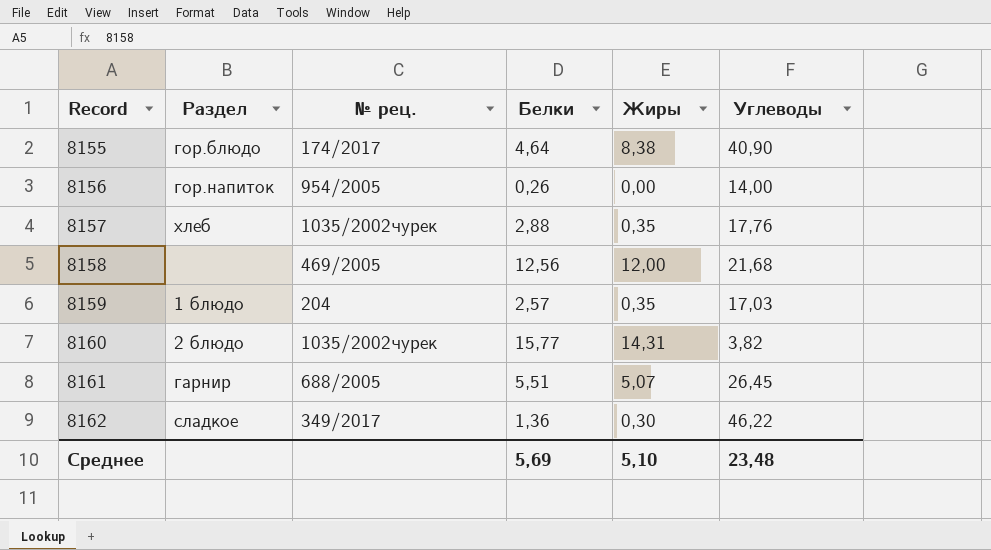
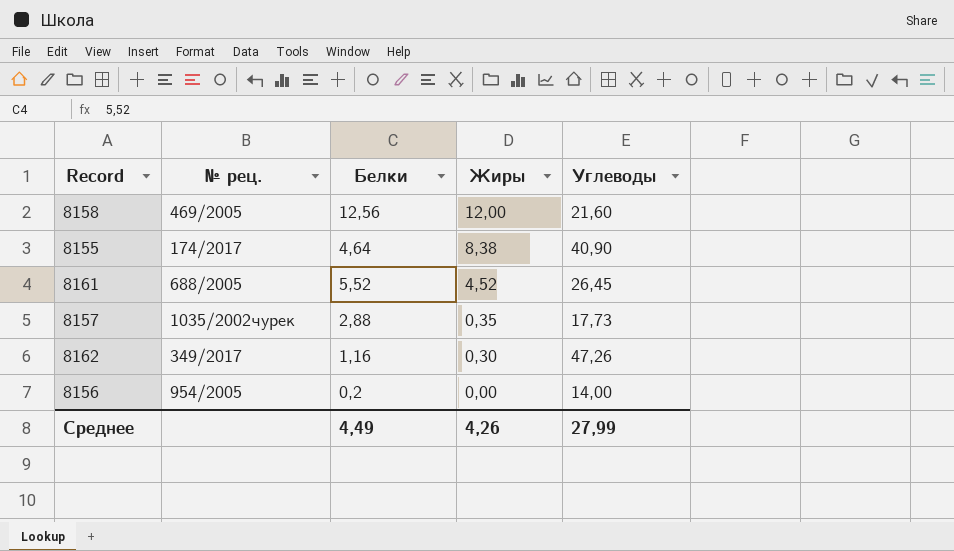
row order: Record ascending -> Жиры descending
column Раздел | position: 2 -> none
row 8159: 1 блюдо | 204 | 2,57 | 0,35 | 17,03 -> none
row 8160: 2 блюдо | 1035/2002чурек | 15,77 | 14,31 | 3,82 -> none
8158 | Углеводы: 21,68 -> 21,60
8161 | Белки: 5,51 -> 5,52
8161 | Жиры: 5,07 -> 4,52
8157 | Углеводы: 17,76 -> 17,73
8162 | Белки: 1,36 -> 1,16
8162 | Углеводы: 46,22 -> 47,26
8156 | Белки: 0,26 -> 0,2
Среднее | Белки: 5,69 -> 4,49
Среднее | Жиры: 5,10 -> 4,26
Среднее | Углеводы: 23,48 -> 27,99

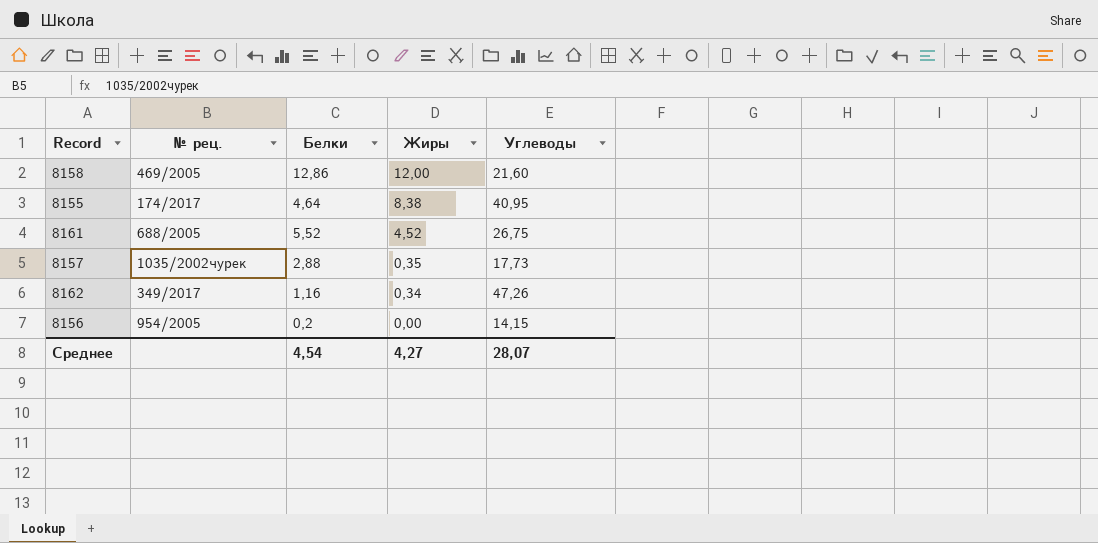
8158 | Белки: 12,56 -> 12,86
8155 | Углеводы: 40,90 -> 40,95
8161 | Углеводы: 26,45 -> 26,75
8162 | Жиры: 0,30 -> 0,34
8156 | Углеводы: 14,00 -> 14,15
Среднее | Белки: 4,49 -> 4,54
Среднее | Жиры: 4,26 -> 4,27
Среднее | Углеводы: 27,99 -> 28,07

